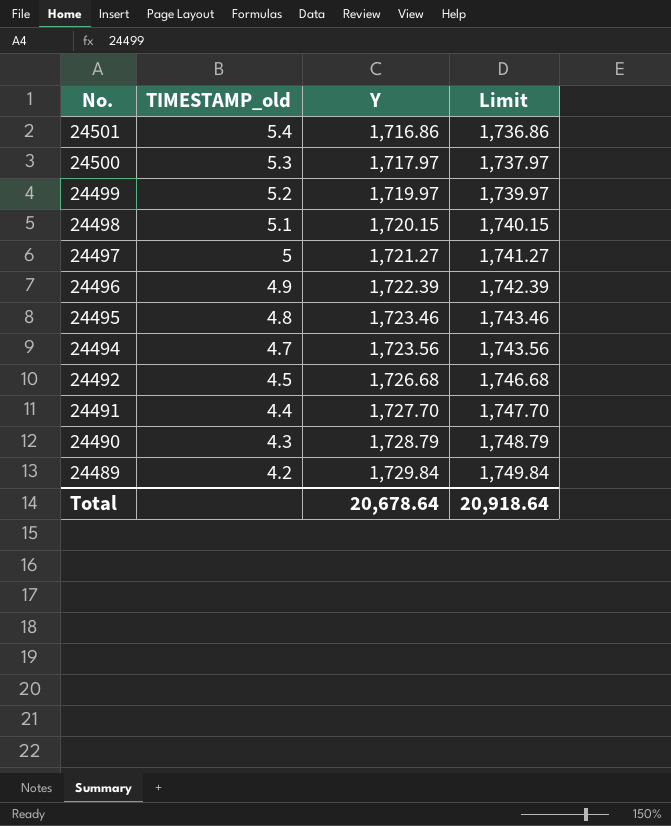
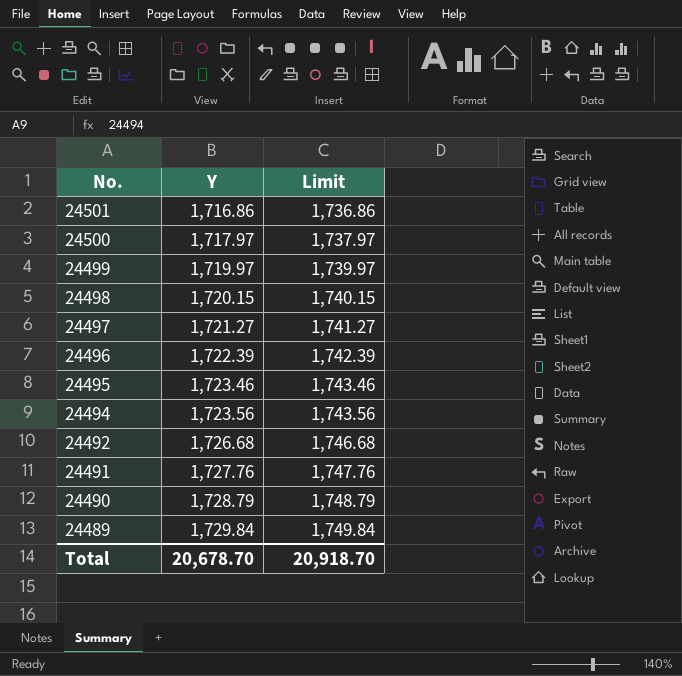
column TIMESTAMP_old | position: 2 -> none
24491 | Y: 1,727.70 -> 1,727.76
24491 | Limit: 1,747.70 -> 1,747.76
Total | Y: 20,678.64 -> 20,678.70
Total | Limit: 20,918.64 -> 20,918.70

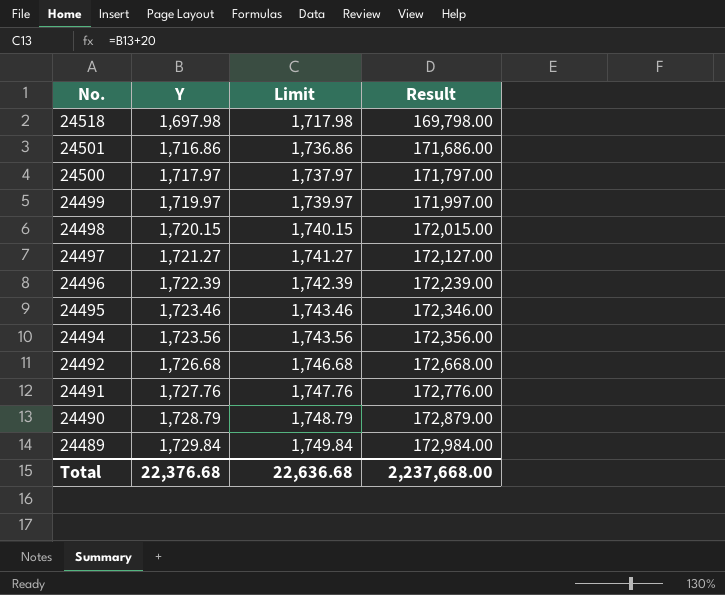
column Result | formula: none -> [Y] * 100
row 24518: none -> 1,697.98 | 1,717.98 | 169,798.00
Total | Y: 20,678.70 -> 22,376.68
Total | Limit: 20,918.70 -> 22,636.68

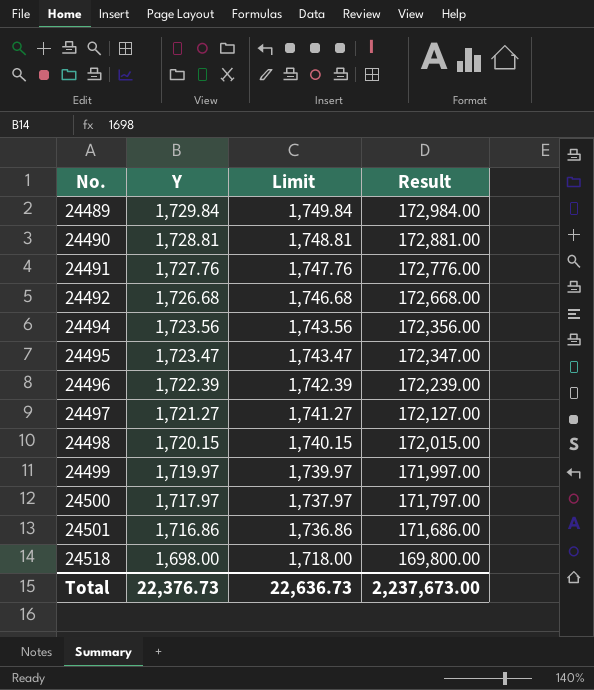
row order: No. descending -> No. ascending
24490 | Y: 1,728.79 -> 1,728.81
24490 | Limit: 1,748.79 -> 1,748.81
24490 | Result: 172,879.00 -> 172,881.00
24495 | Y: 1,723.46 -> 1,723.47
24495 | Limit: 1,743.46 -> 1,743.47
24495 | Result: 172,346.00 -> 172,347.00
24518 | Y: 1,697.98 -> 1,698.00
24518 | Limit: 1,717.98 -> 1,718.00
24518 | Result: 169,798.00 -> 169,800.00
Total | Y: 22,376.68 -> 22,376.73
Total | Limit: 22,636.68 -> 22,636.73
Total | Result: 2,237,668.00 -> 2,237,673.00

